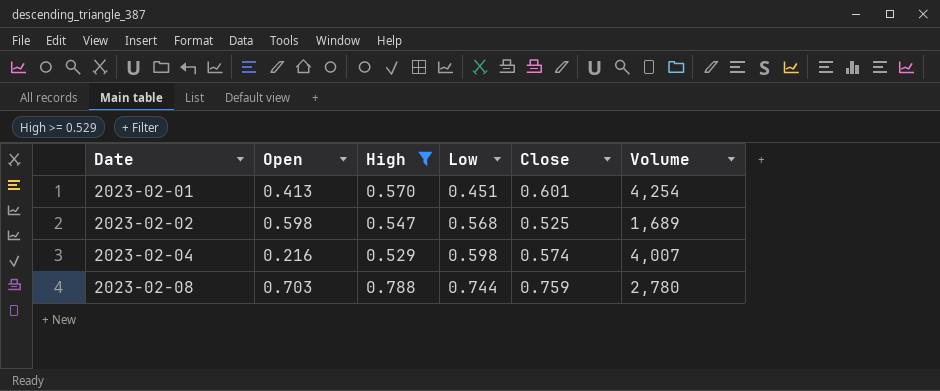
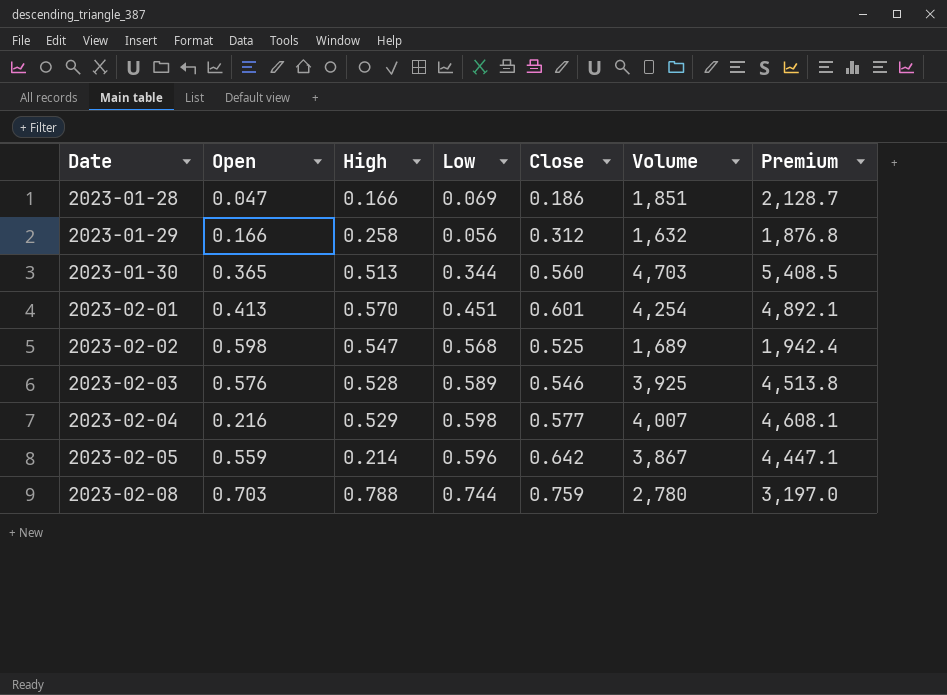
filter: High >= 0.529 -> none
column Premium | formula: none -> [Volume] * 1.15
2023-02-04 | Close: 0.574 -> 0.577

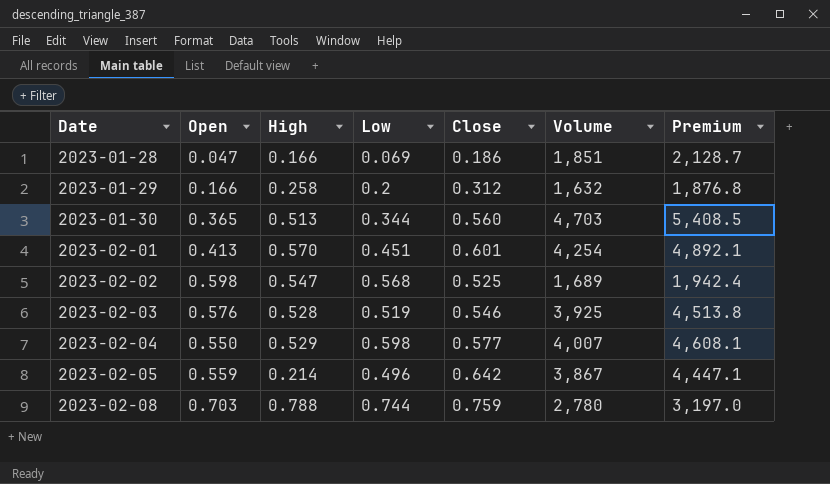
2023-01-29 | Low: 0.056 -> 0.2
2023-02-03 | Low: 0.589 -> 0.519
2023-02-04 | Open: 0.216 -> 0.550
2023-02-05 | Low: 0.596 -> 0.496

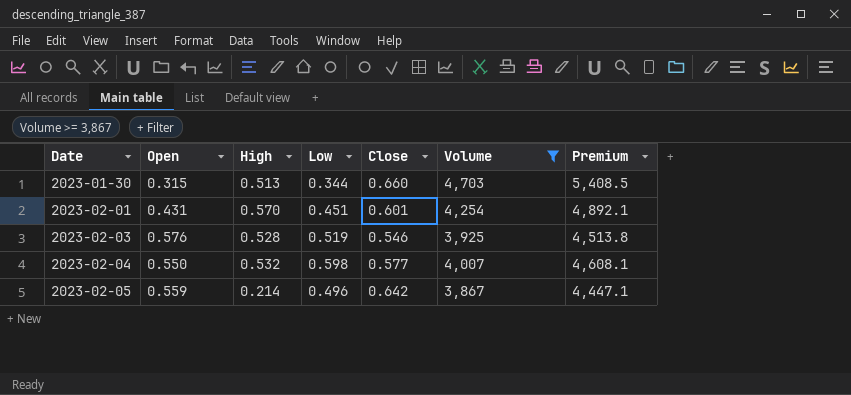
filter: none -> Volume >= 3,867
2023-01-30 | Open: 0.365 -> 0.315
2023-01-30 | Close: 0.560 -> 0.660
2023-02-01 | Open: 0.413 -> 0.431
2023-02-04 | High: 0.529 -> 0.532

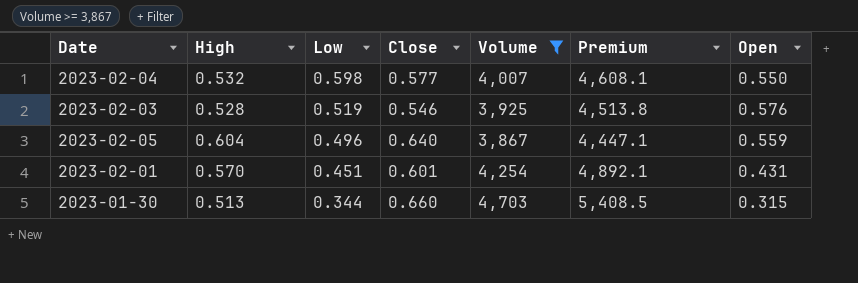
row order: Date ascending -> Low descending
column Open | position: 2 -> 7
2023-02-05 | High: 0.214 -> 0.604
2023-02-05 | Close: 0.642 -> 0.640

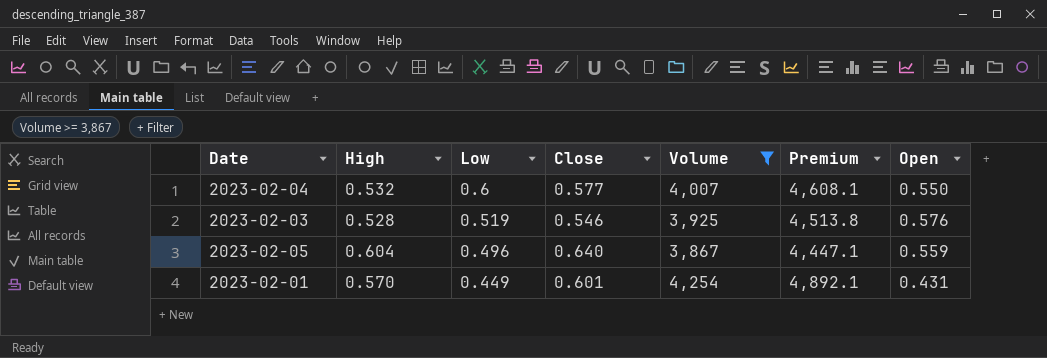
row 2023-01-30: 0.513 | 0.344 | 0.660 | 4,703 | 5,408.5 | 0.315 -> none
2023-02-04 | Low: 0.598 -> 0.6
2023-02-01 | Low: 0.451 -> 0.449

